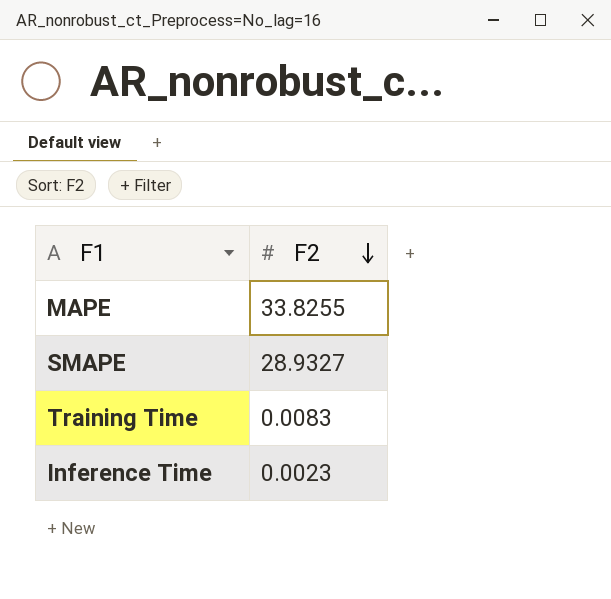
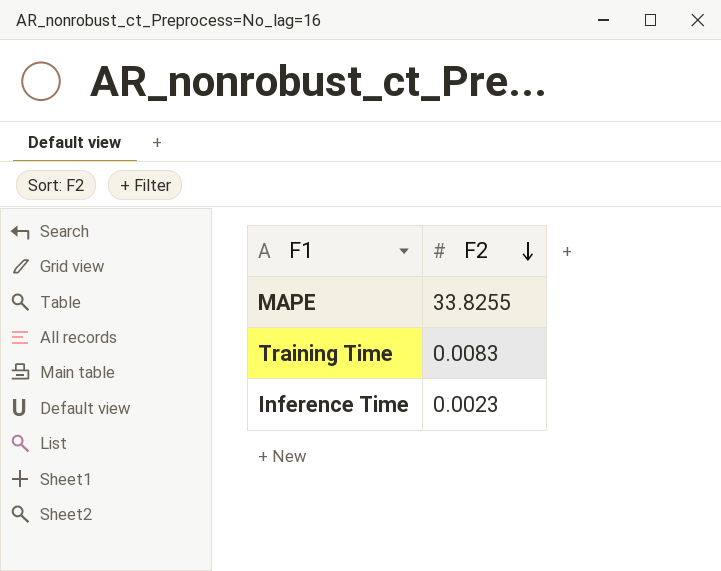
row SMAPE: 28.9327 -> none

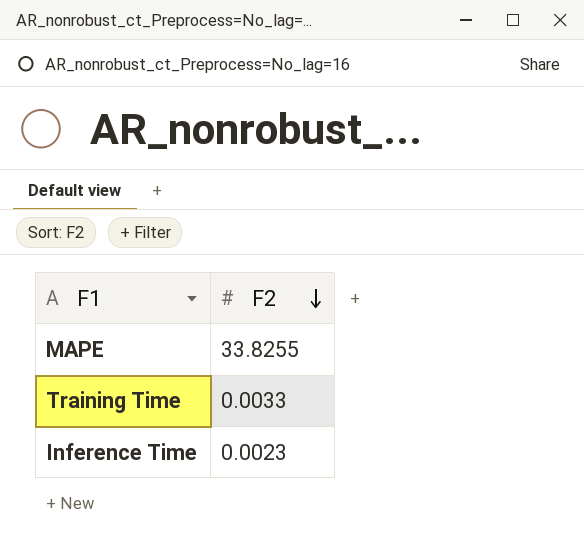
Training Time | F2: 0.0083 -> 0.0033

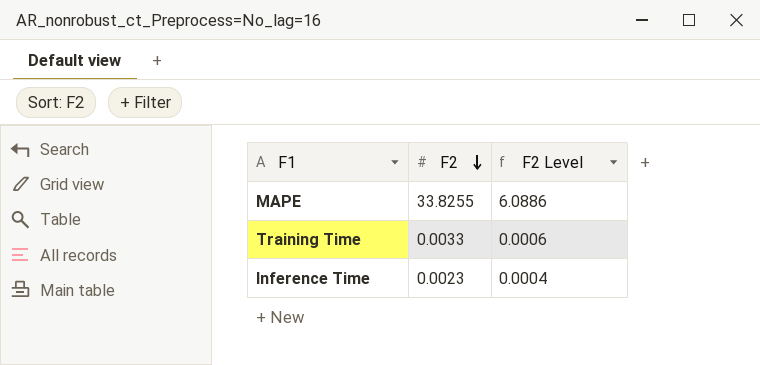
column F2 Level | formula: none -> [F2] * 0.18

